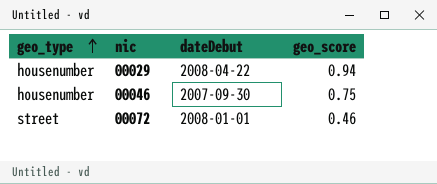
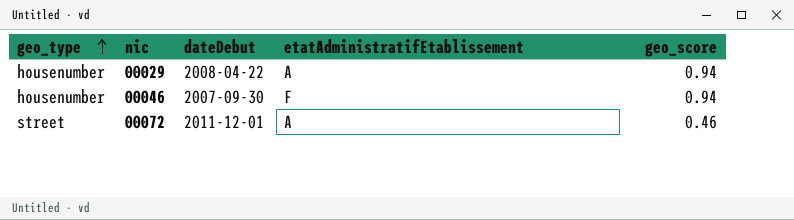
column etatAdministratifEtablissement | position: none -> 4
00046 | geo_score: 0.75 -> 0.94
00072 | dateDebut: 2008-01-01 -> 2011-12-01

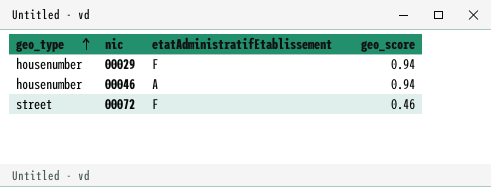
column dateDebut | position: 3 -> none
00029 | etatAdministratifEtablissement: A -> F
00046 | etatAdministratifEtablissement: F -> A
00072 | etatAdministratifEtablissement: A -> F

